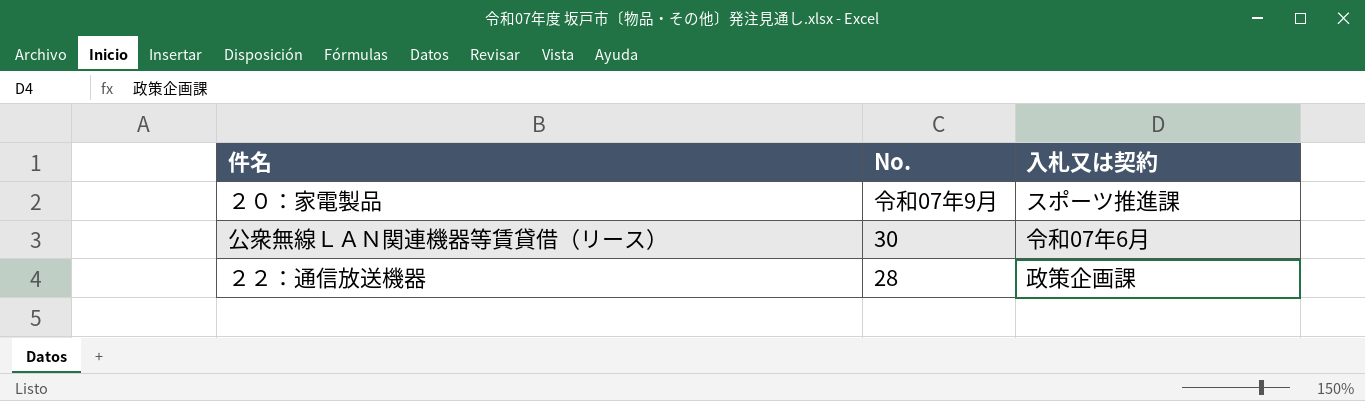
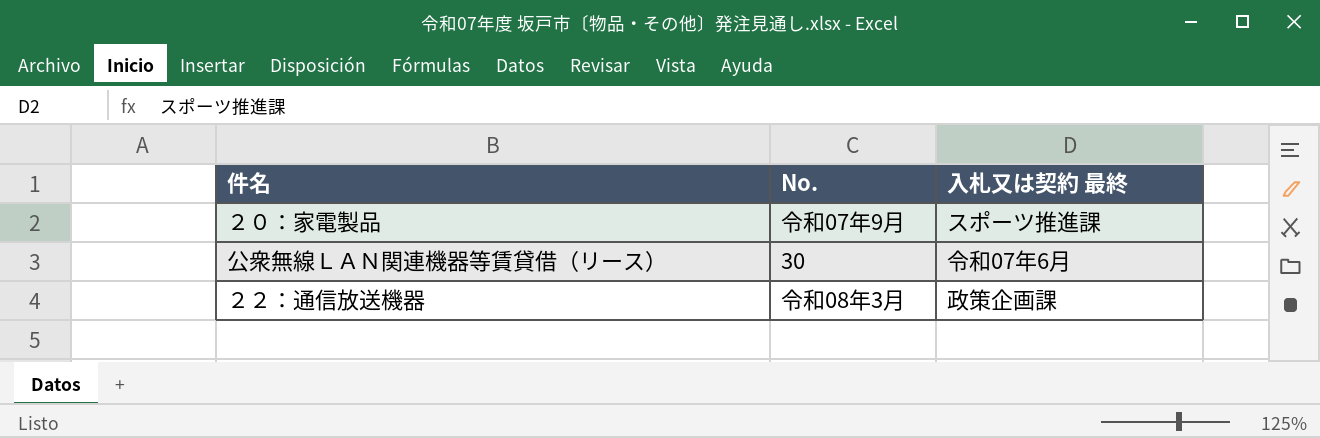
column name: 入札又は契約 -> 入札又は契約 最終
２２：通信放送機器 | No.: 28 -> 令和08年3月

